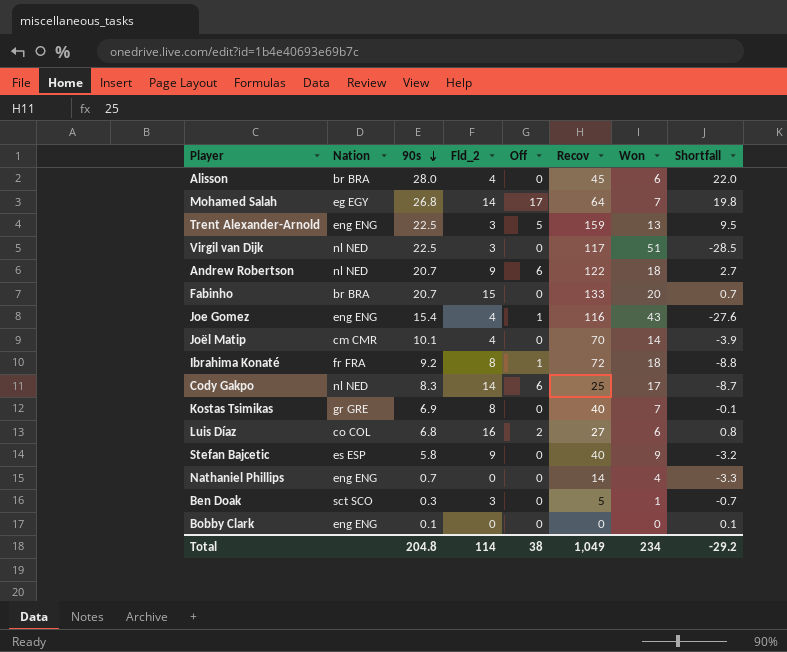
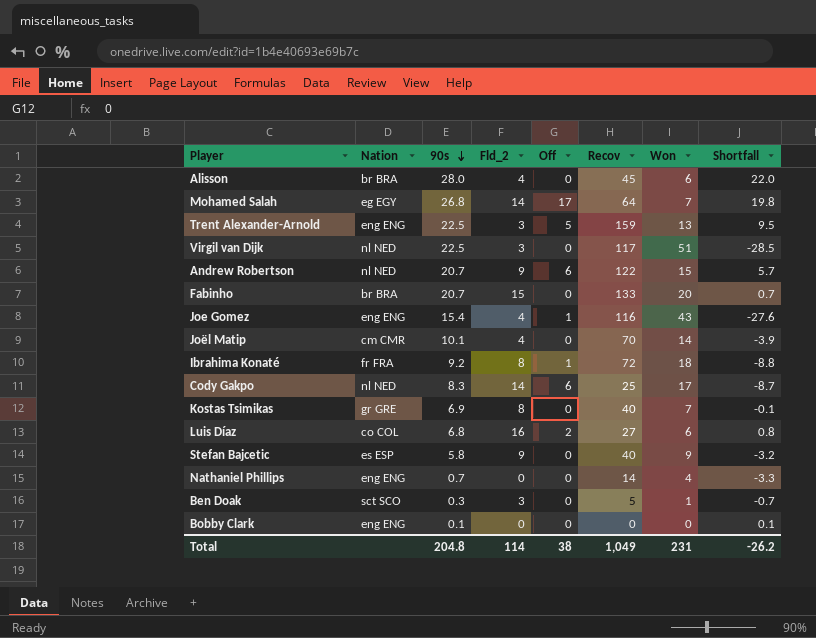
Andrew Robertson | Won: 18 -> 15
Andrew Robertson | Shortfall: 2.7 -> 5.7
Total | Won: 234 -> 231
Total | Shortfall: -29.2 -> -26.2

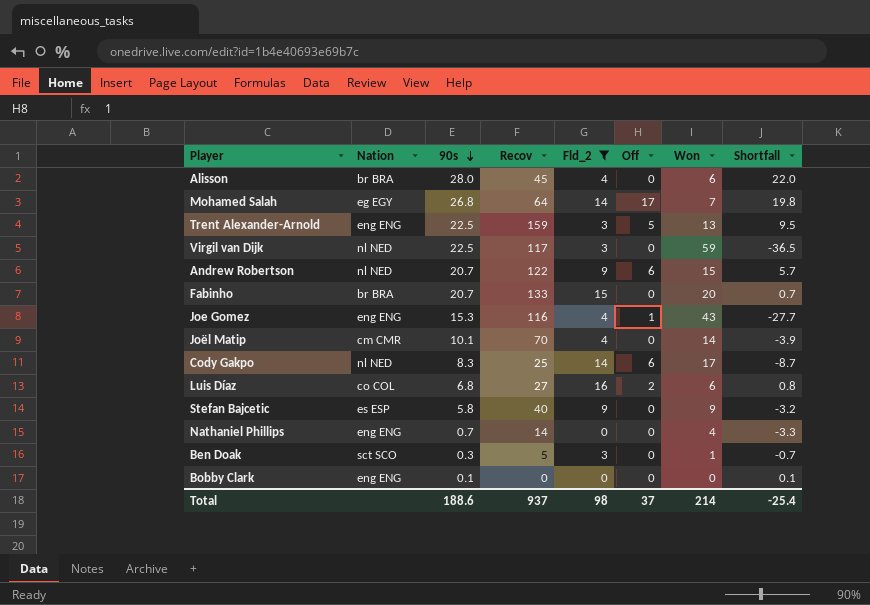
filter: none -> Fld_2 != 8
column Recov | position: 6 -> 4
Virgil van Dijk | Won: 51 -> 59
Virgil van Dijk | Shortfall: -28.5 -> -36.5
Joe Gomez | 90s: 15.4 -> 15.3
Joe Gomez | Shortfall: -27.6 -> -27.7
Total | 90s: 204.8 -> 188.6
Total | Recov: 1,049 -> 937
Total | Fld_2: 114 -> 98
Total | Off: 38 -> 37
Total | Won: 231 -> 214
Total | Shortfall: -26.2 -> -25.4

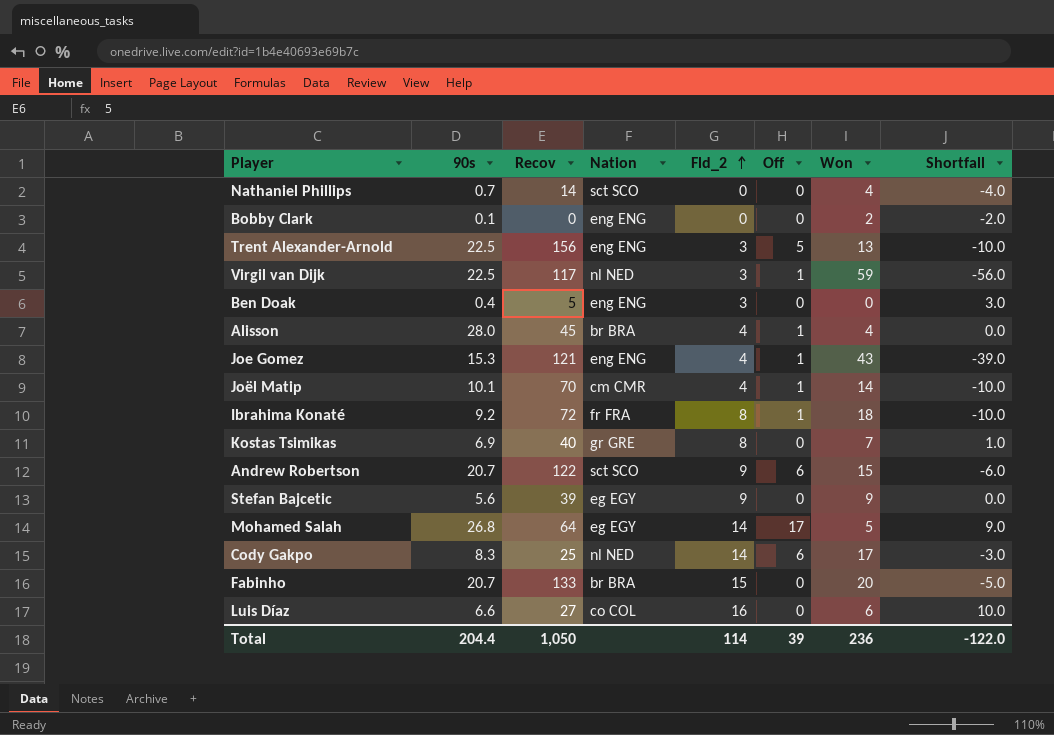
filter: Fld_2 != 8 -> none
row order: 90s descending -> Fld_2 ascending
column Nation | position: 2 -> 4
column Shortfall | formula: [90s] - [Won] -> [Fld_2] - [Won]
Nathaniel Phillips | Nation: eng ENG -> sct SCO
Bobby Clark | Won: 0 -> 2
Trent Alexander-Arnold | Recov: 159 -> 156
Virgil van Dijk | Off: 0 -> 1
Ben Doak | 90s: 0.3 -> 0.4
Ben Doak | Nation: sct SCO -> eng ENG
Ben Doak | Won: 1 -> 0
Alisson | Off: 0 -> 1
Alisson | Won: 6 -> 4
Joe Gomez | Recov: 116 -> 121
Joël Matip | Off: 0 -> 1
Andrew Robertson | Nation: nl NED -> sct SCO
Stefan Bajcetic | 90s: 5.8 -> 5.6
Stefan Bajcetic | Recov: 40 -> 39
Stefan Bajcetic | Nation: es ESP -> eg EGY
Mohamed Salah | Won: 7 -> 5
Luis Díaz | 90s: 6.8 -> 6.6
Luis Díaz | Off: 2 -> 0
Total | 90s: 188.6 -> 204.4
Total | Recov: 937 -> 1,050
Total | Fld_2: 98 -> 114
Total | Off: 37 -> 39
Total | Won: 214 -> 236
Total | Shortfall: -25.4 -> -122.0

